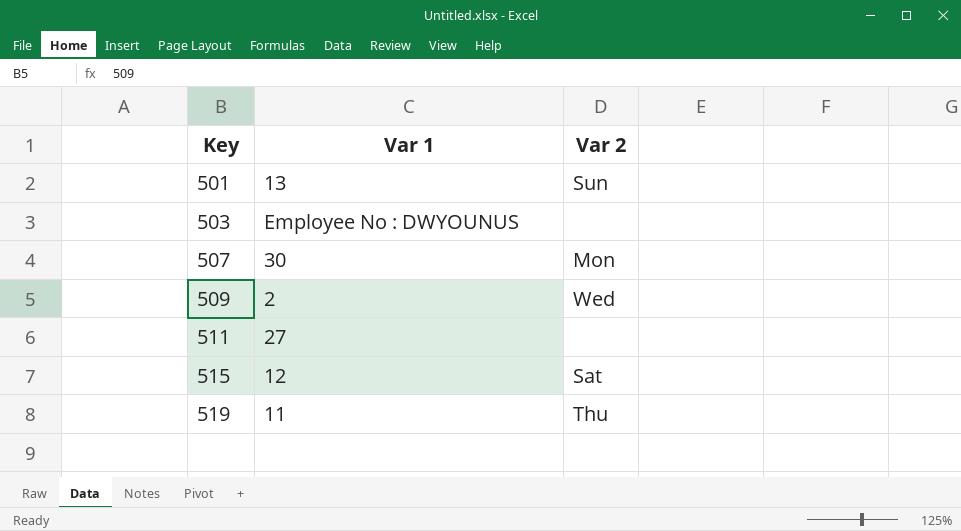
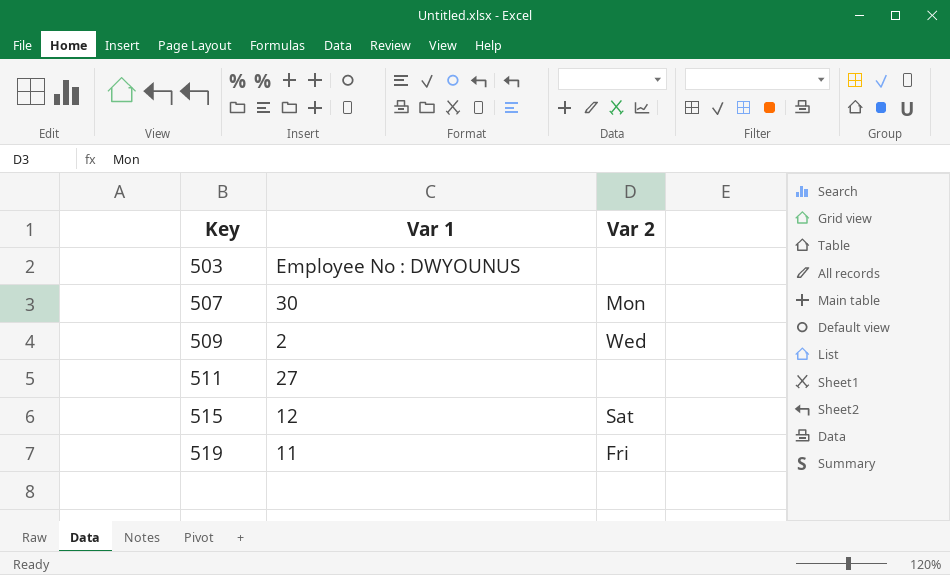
row 501: 13 | Sun -> none
519 | Var 2: Thu -> Fri

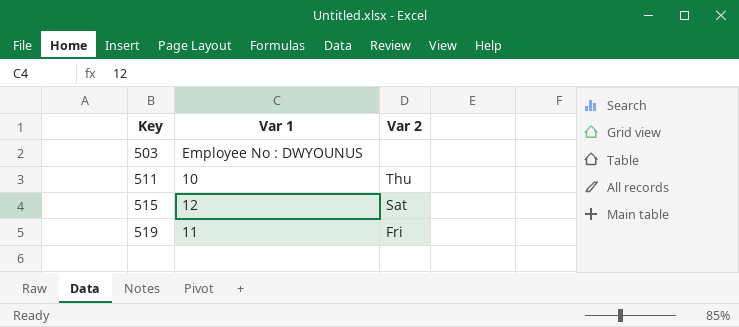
row 507: 30 | Mon -> none
row 509: 2 | Wed -> none
511 | Var 1: 27 -> 10
511 | Var 2: none -> Thu

